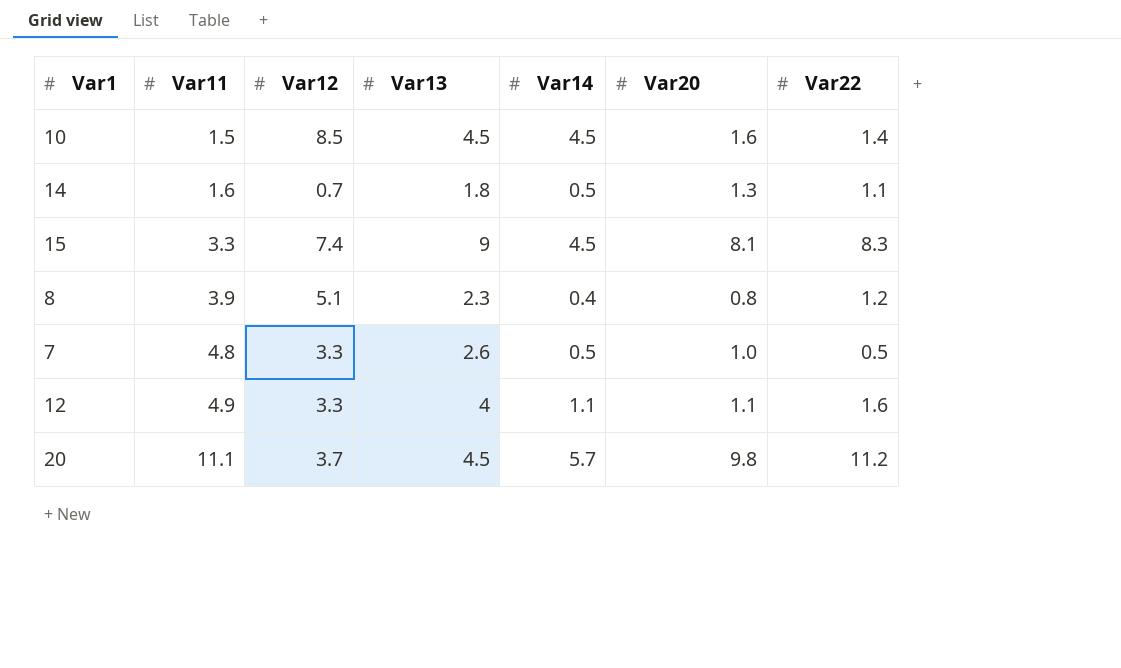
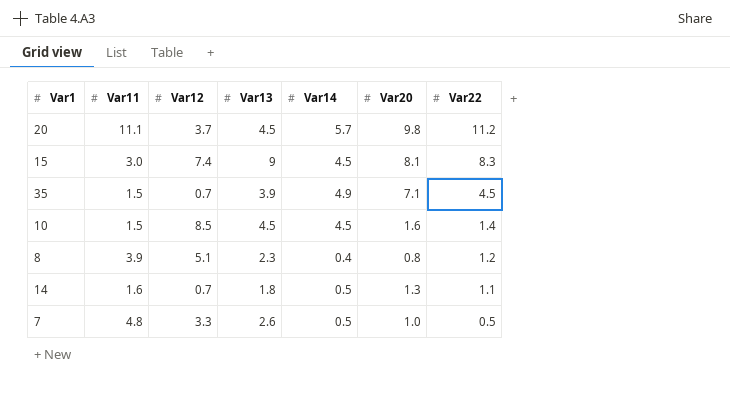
row order: Var11 ascending -> Var22 descending
row 12: 4.9 | 3.3 | 4 | 1.1 | 1.1 | 1.6 -> none
15 | Var11: 3.3 -> 3.0
row 35: none -> 1.5 | 0.7 | 3.9 | 4.9 | 7.1 | 4.5

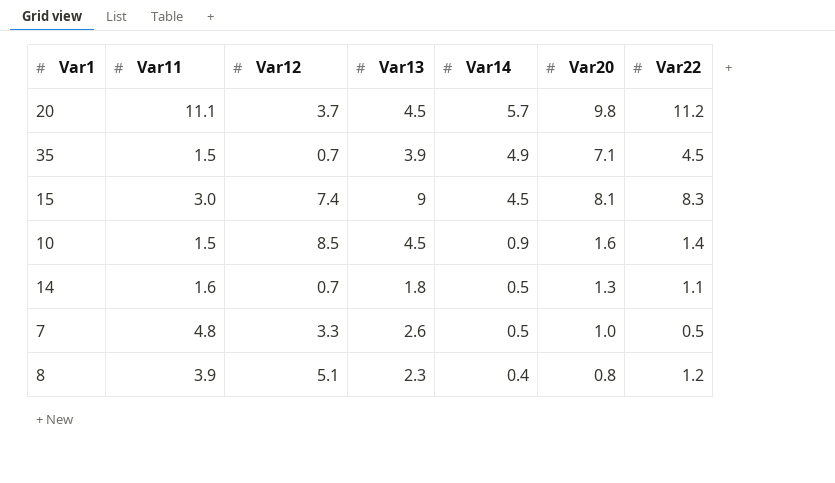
row order: Var22 descending -> Var14 descending
10 | Var14: 4.5 -> 0.9

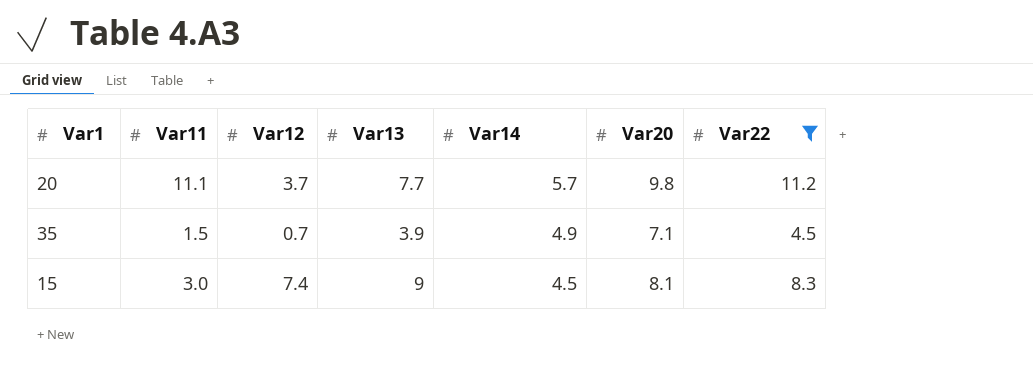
filter: none -> Var22 >= 4.5
20 | Var13: 4.5 -> 7.7

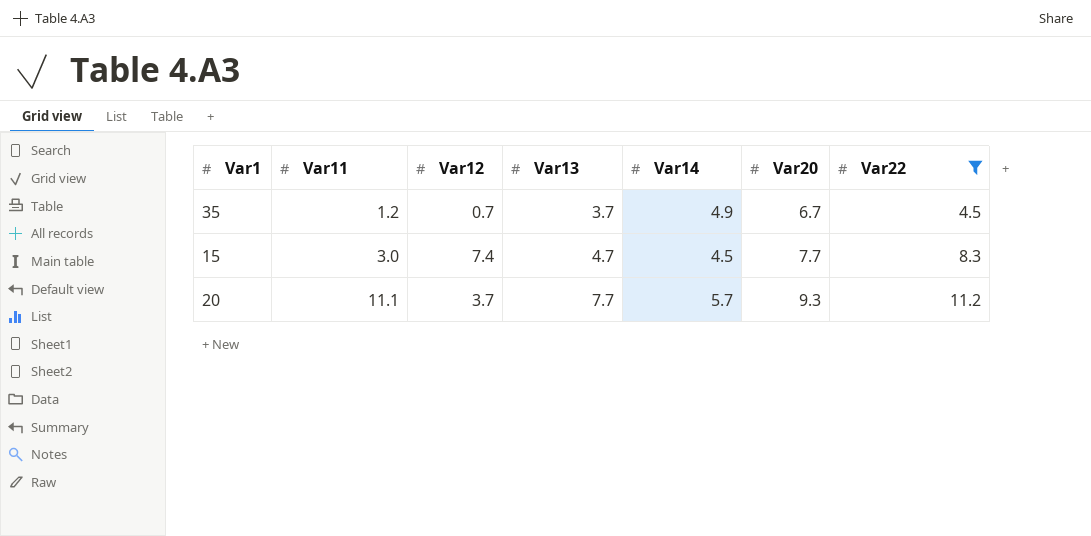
row order: Var14 descending -> Var11 ascending
35 | Var11: 1.5 -> 1.2
35 | Var13: 3.9 -> 3.7
35 | Var20: 7.1 -> 6.7
15 | Var13: 9 -> 4.7
15 | Var20: 8.1 -> 7.7
20 | Var20: 9.8 -> 9.3

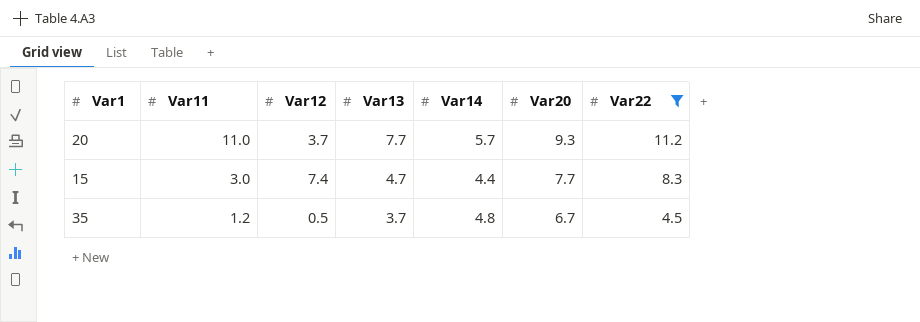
row order: Var11 ascending -> Var11 descending
20 | Var11: 11.1 -> 11.0
15 | Var14: 4.5 -> 4.4
35 | Var12: 0.7 -> 0.5
35 | Var14: 4.9 -> 4.8

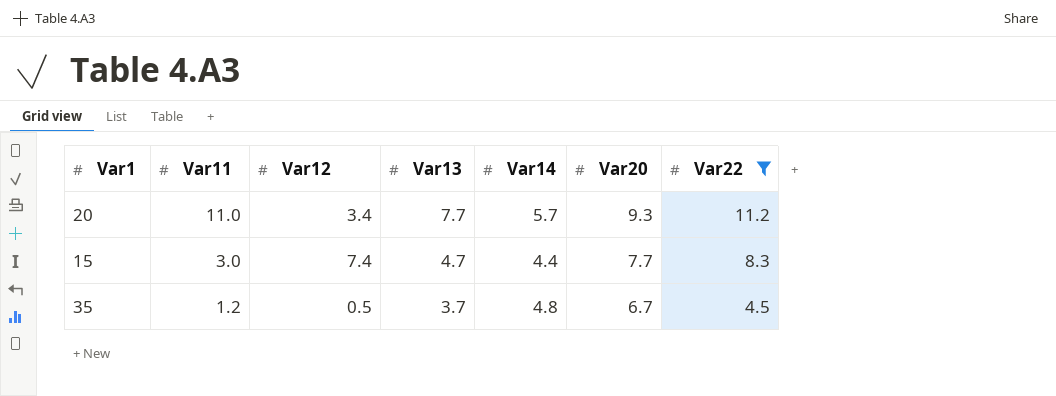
20 | Var12: 3.7 -> 3.4

